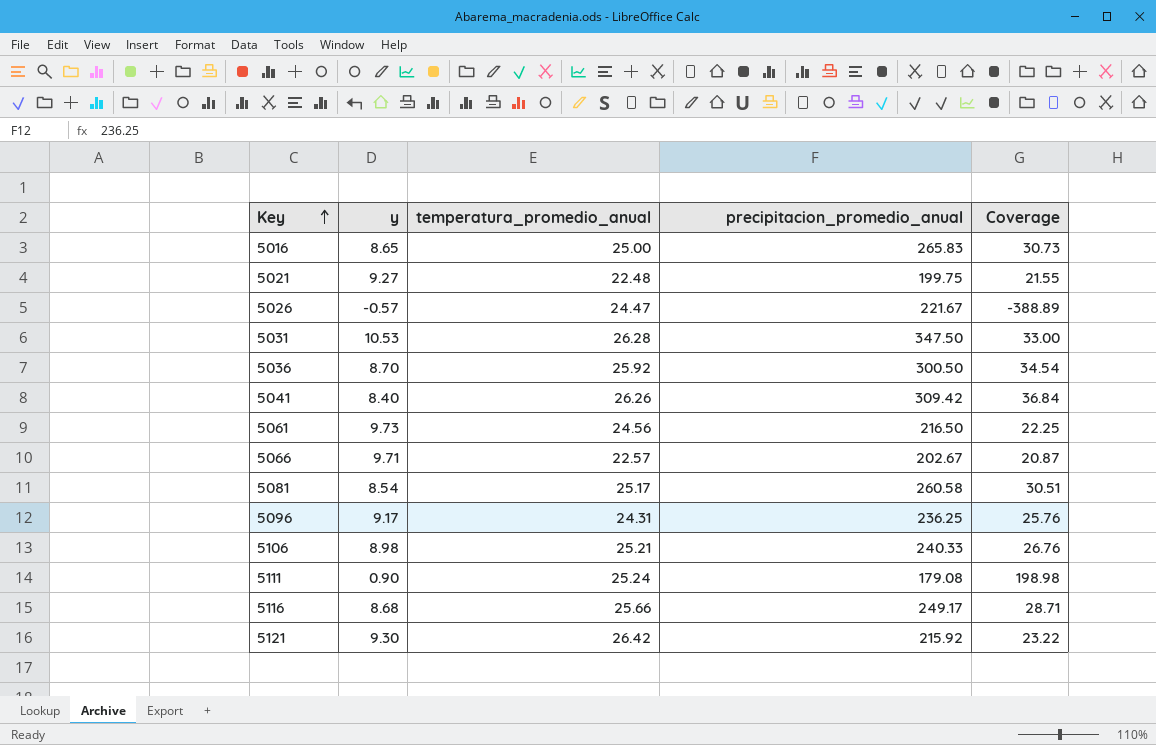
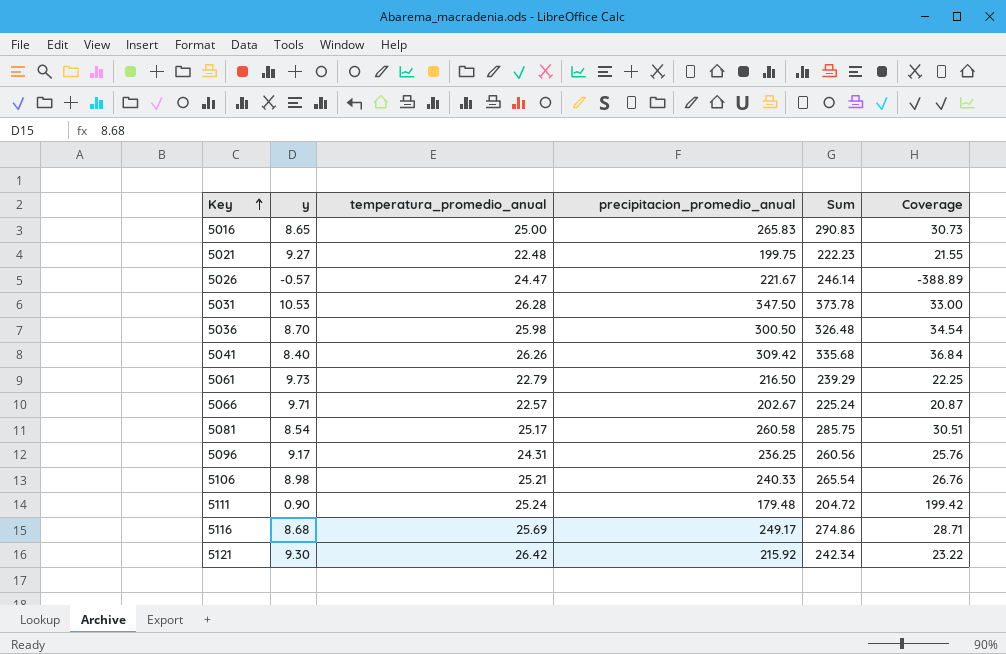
column Sum | formula: none -> [temperatura_promedio_anual] + [precipitacion_promedio_anual]
5036 | temperatura_promedio_anual: 25.92 -> 25.98
5061 | temperatura_promedio_anual: 24.56 -> 22.79
5111 | precipitacion_promedio_anual: 179.08 -> 179.48
5111 | Coverage: 198.98 -> 199.42
5116 | temperatura_promedio_anual: 25.66 -> 25.69

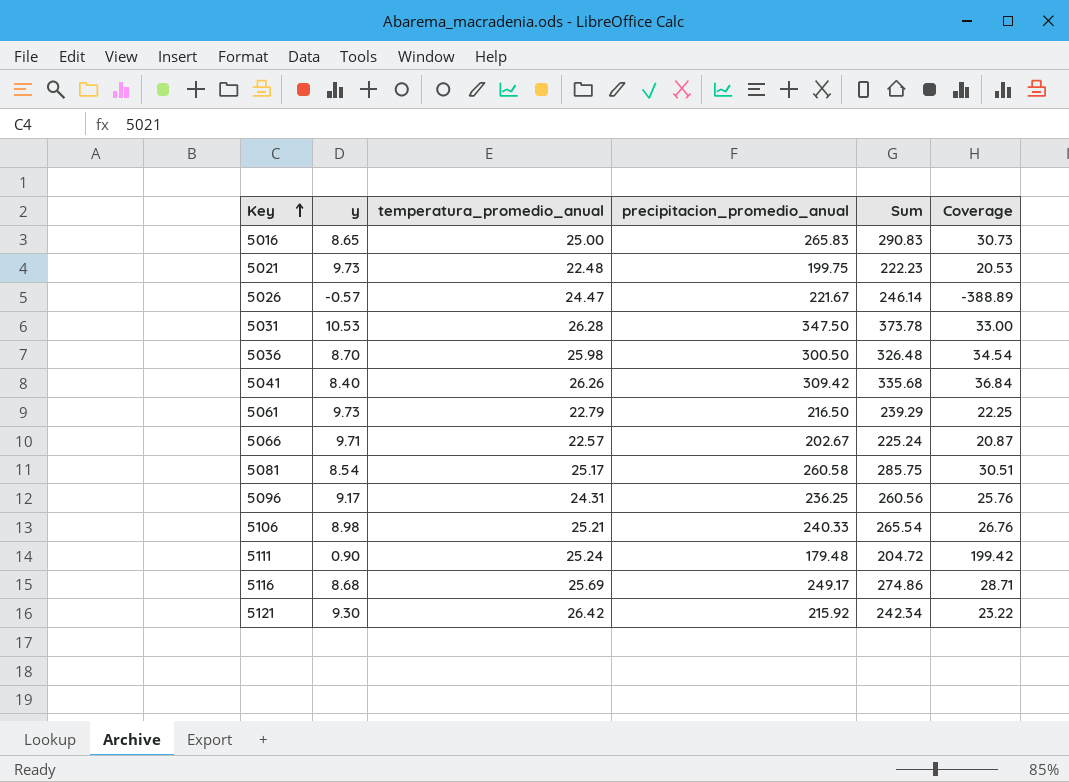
5021 | y: 9.27 -> 9.73
5021 | Coverage: 21.55 -> 20.53

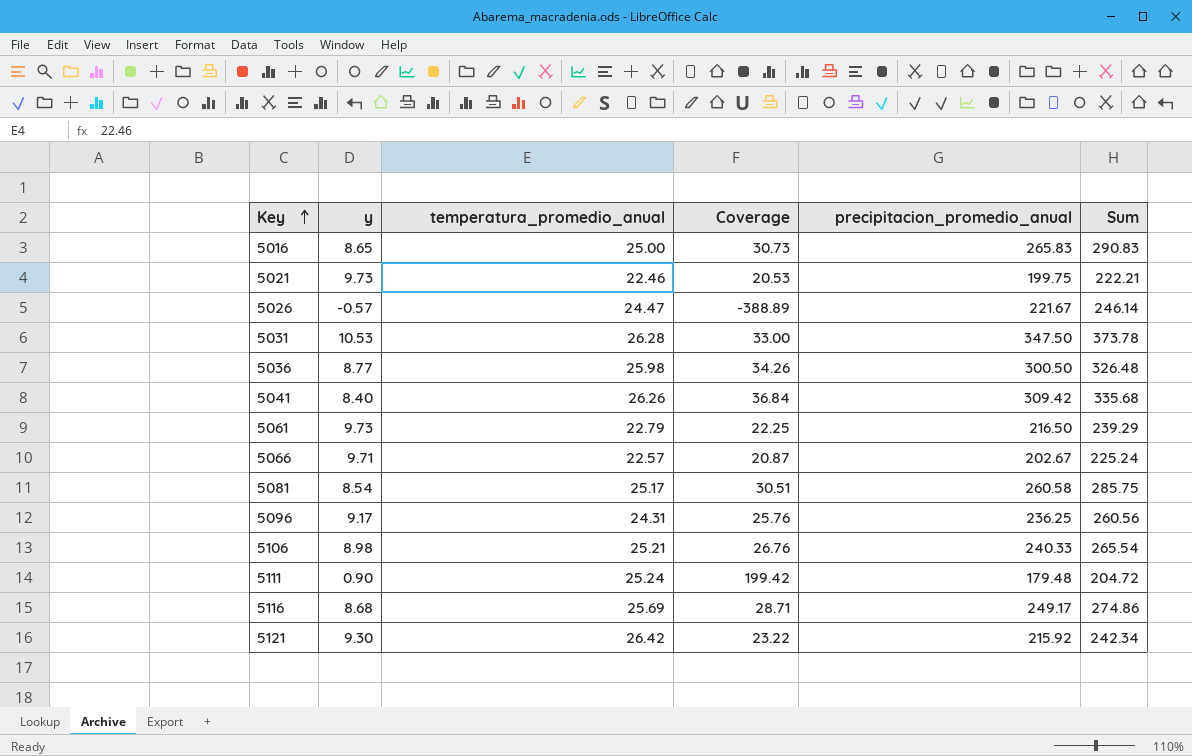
column Coverage | position: 6 -> 4
5021 | temperatura_promedio_anual: 22.48 -> 22.46
5021 | Sum: 222.23 -> 222.21
5036 | y: 8.70 -> 8.77
5036 | Coverage: 34.54 -> 34.26

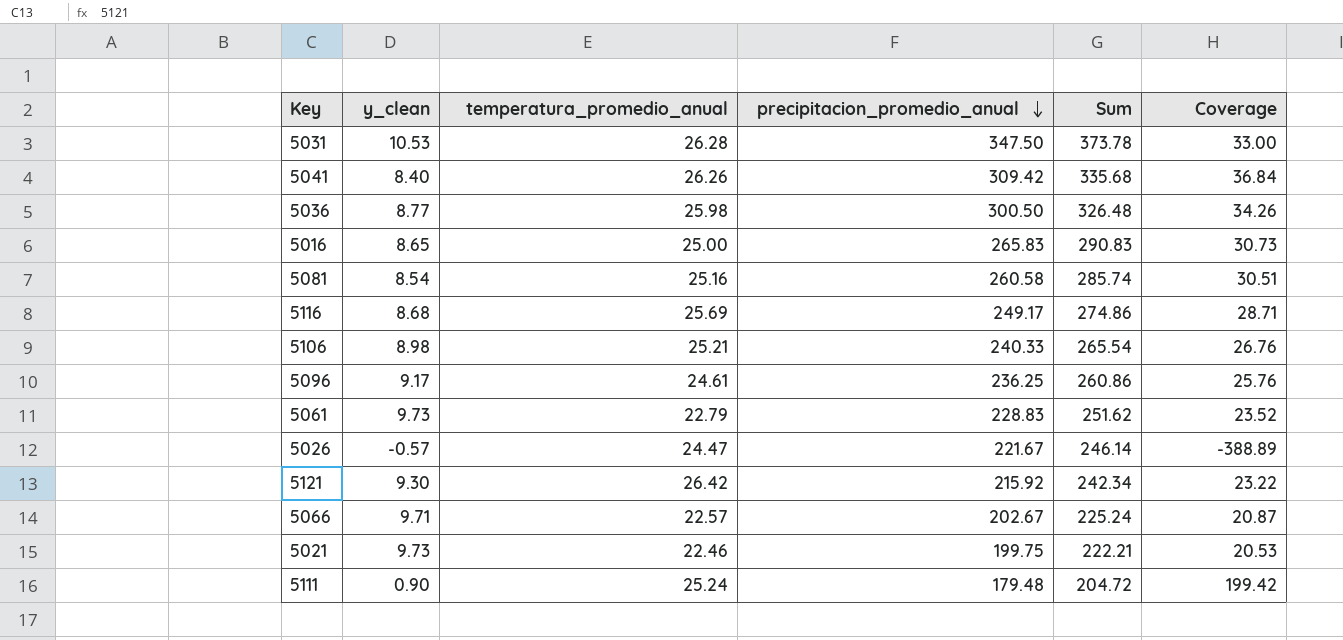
row order: Key ascending -> precipitacion_promedio_anual descending
column name: y -> y_clean
column Coverage | position: 4 -> 6
5081 | temperatura_promedio_anual: 25.17 -> 25.16
5081 | Sum: 285.75 -> 285.74
5096 | temperatura_promedio_anual: 24.31 -> 24.61
5096 | Sum: 260.56 -> 260.86
5061 | precipitacion_promedio_anual: 216.50 -> 228.83
5061 | Sum: 239.29 -> 251.62
5061 | Coverage: 22.25 -> 23.52

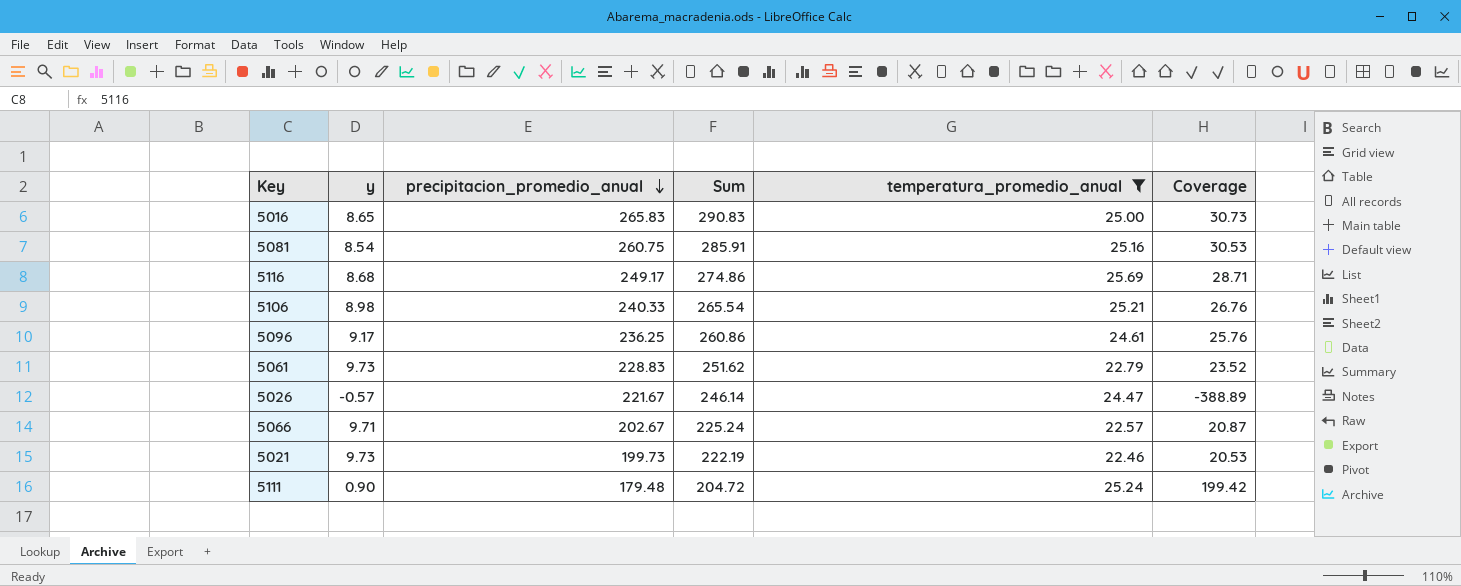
filter: none -> temperatura_promedio_anual <= 25.69
column name: y_clean -> y
column temperatura_promedio_anual | position: 3 -> 5
5081 | precipitacion_promedio_anual: 260.58 -> 260.75
5081 | Sum: 285.74 -> 285.91
5081 | Coverage: 30.51 -> 30.53
5021 | precipitacion_promedio_anual: 199.75 -> 199.73
5021 | Sum: 222.21 -> 222.19

